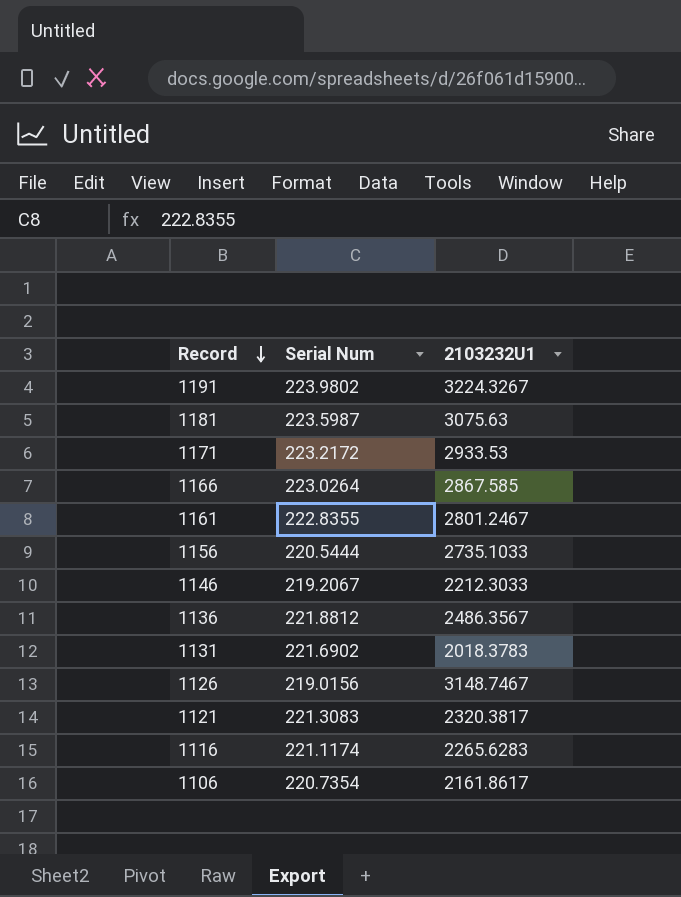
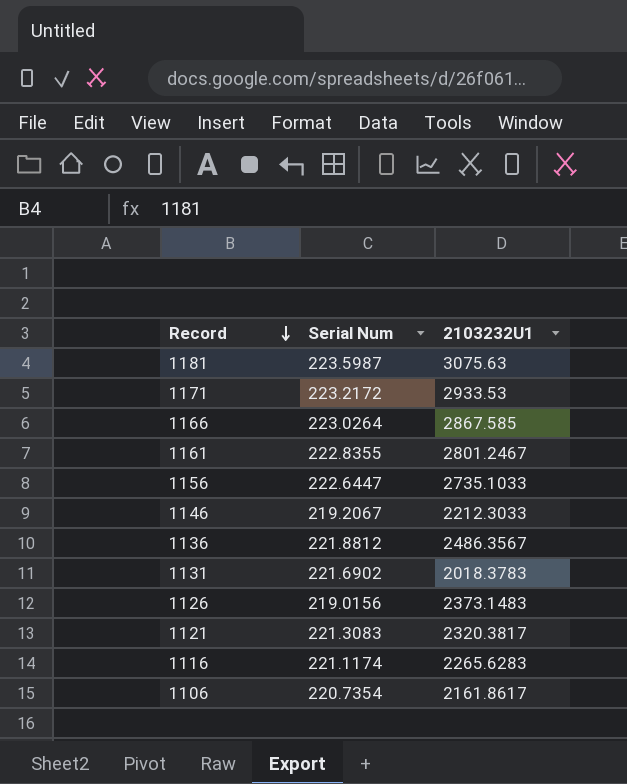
row 1191: 223.9802 | 3224.3267 -> none
1156 | Serial Num: 220.5444 -> 222.6447
1126 | 2103232U1: 3148.7467 -> 2373.1483

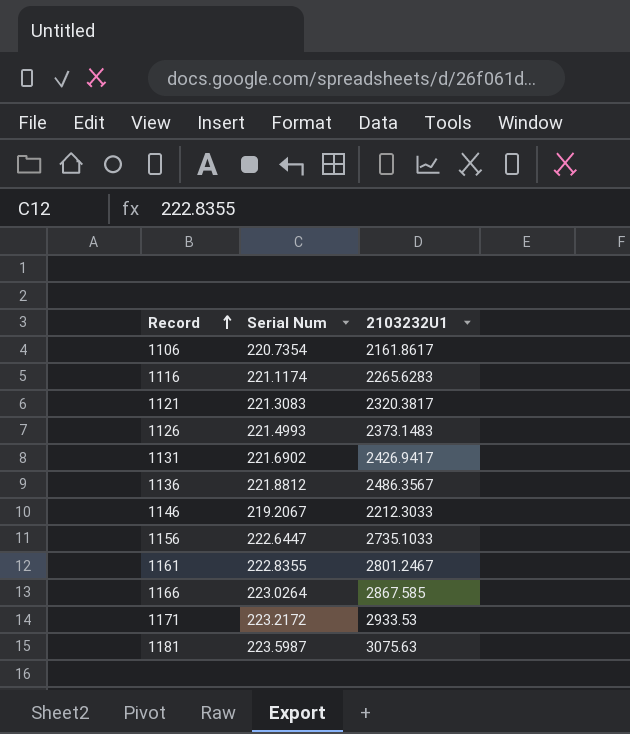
row order: Record descending -> Record ascending
1126 | Serial Num: 219.0156 -> 221.4993
1131 | 2103232U1: 2018.3783 -> 2426.9417

